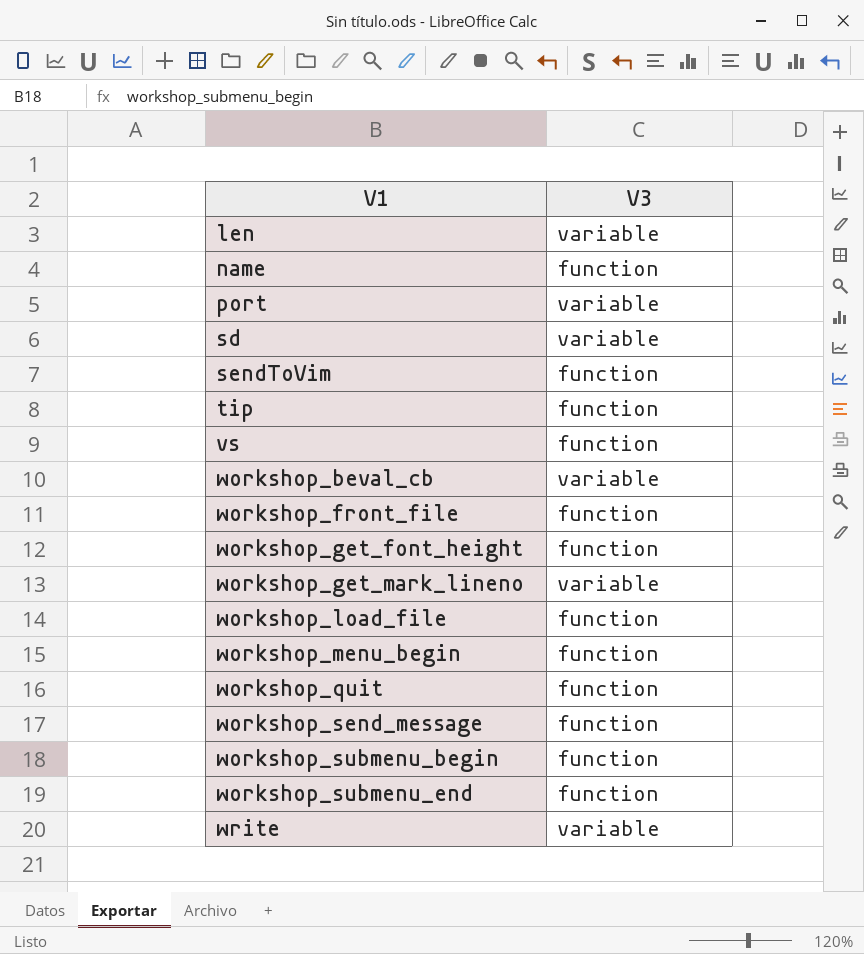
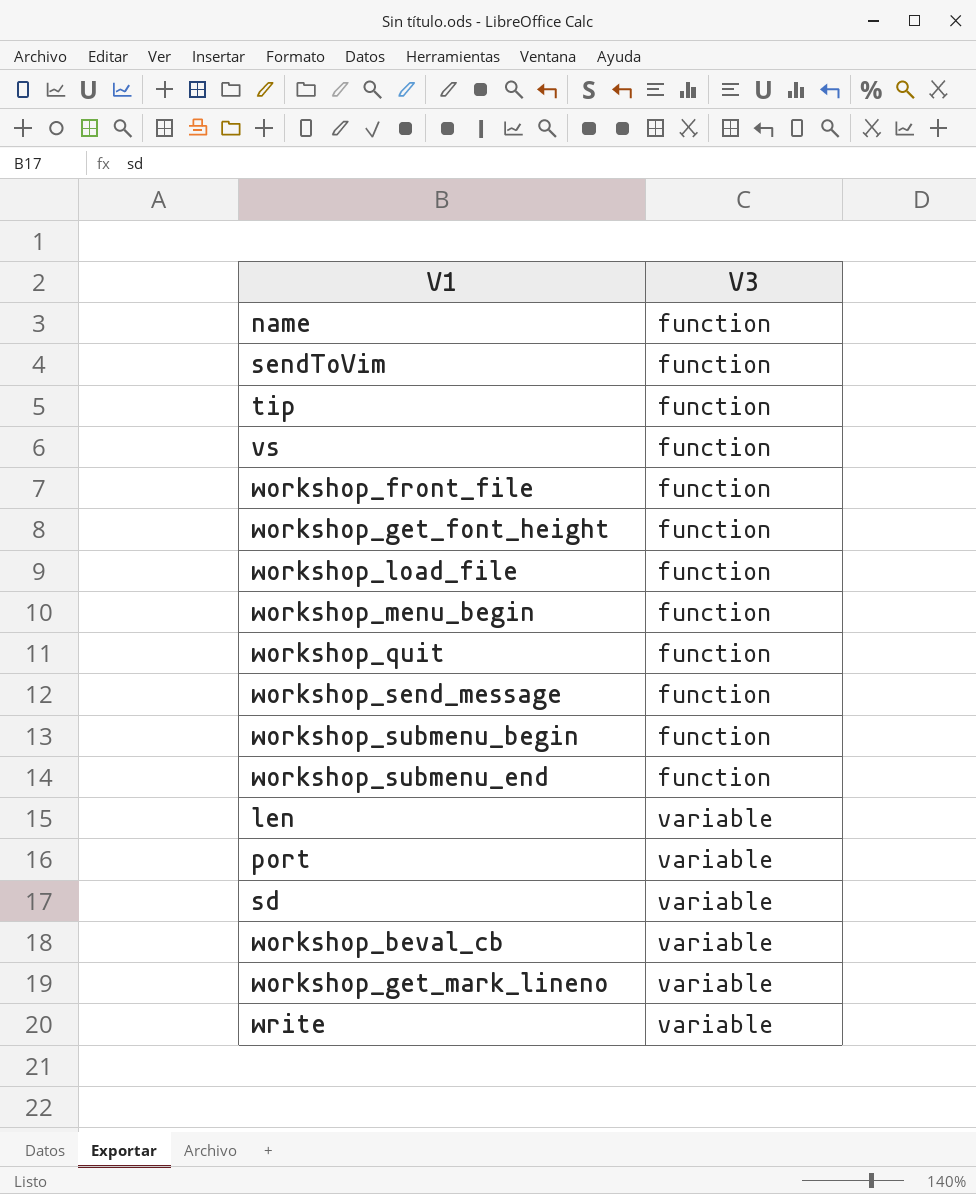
row order: V1 ascending -> V3 ascending

